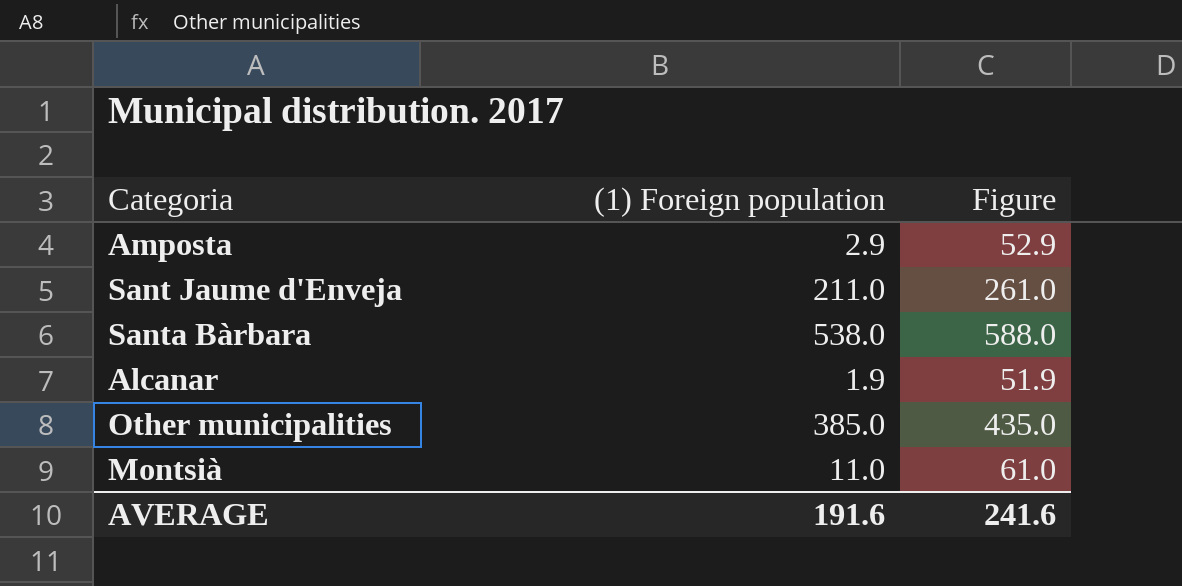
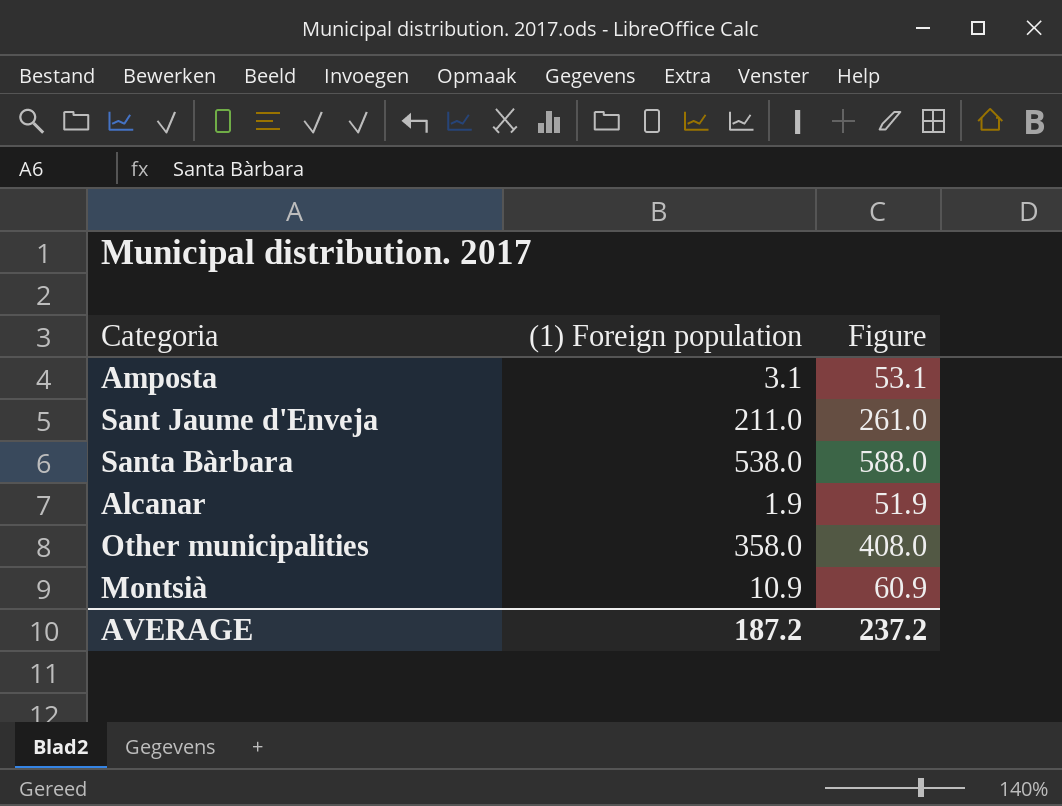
Amposta | (1) Foreign population: 2.9 -> 3.1
Amposta | Figure: 52.9 -> 53.1
Other municipalities | (1) Foreign population: 385.0 -> 358.0
Other municipalities | Figure: 435.0 -> 408.0
Montsià | (1) Foreign population: 11.0 -> 10.9
Montsià | Figure: 61.0 -> 60.9
AVERAGE | (1) Foreign population: 191.6 -> 187.2
AVERAGE | Figure: 241.6 -> 237.2

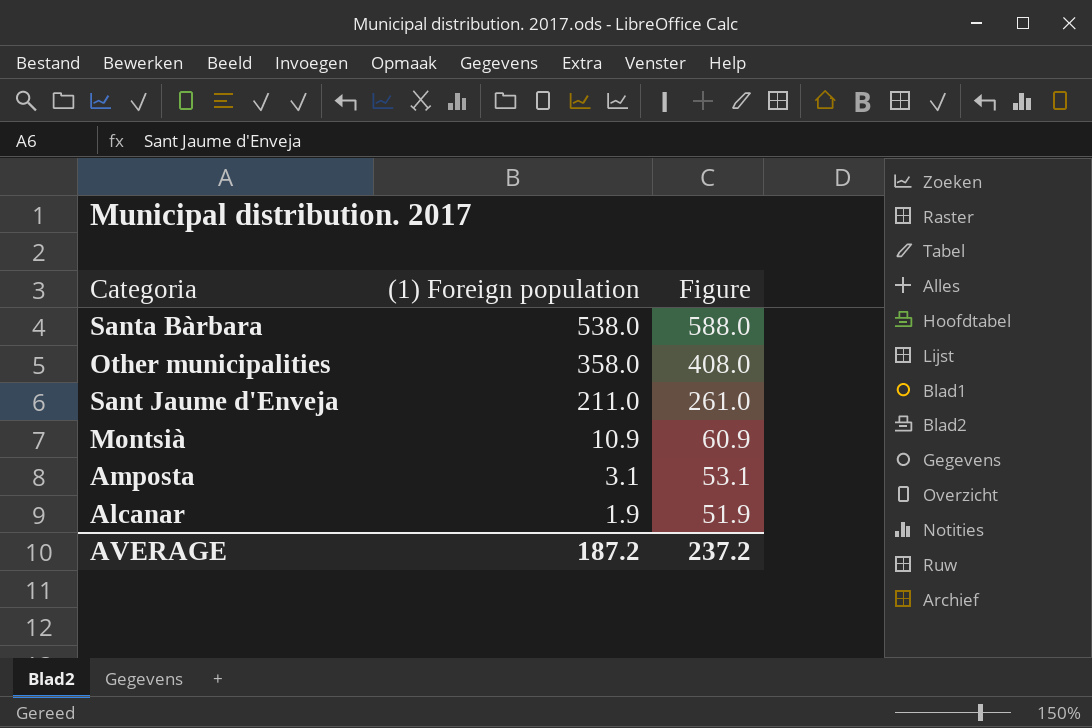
row order: none -> (1) Foreign population descending

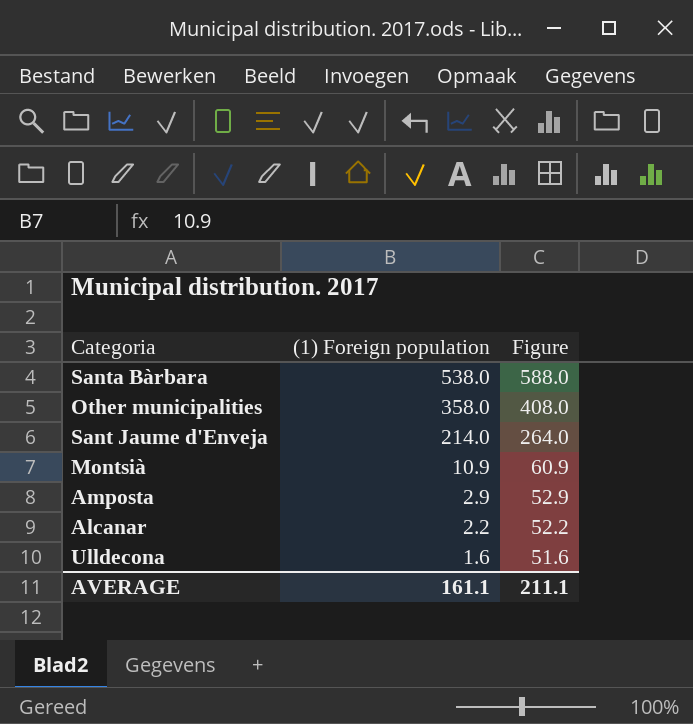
Sant Jaume d'Enveja | (1) Foreign population: 211.0 -> 214.0
Sant Jaume d'Enveja | Figure: 261.0 -> 264.0
Amposta | (1) Foreign population: 3.1 -> 2.9
Amposta | Figure: 53.1 -> 52.9
Alcanar | (1) Foreign population: 1.9 -> 2.2
Alcanar | Figure: 51.9 -> 52.2
row Ulldecona: none -> 1.6 | 51.6
AVERAGE | (1) Foreign population: 187.2 -> 161.1
AVERAGE | Figure: 237.2 -> 211.1

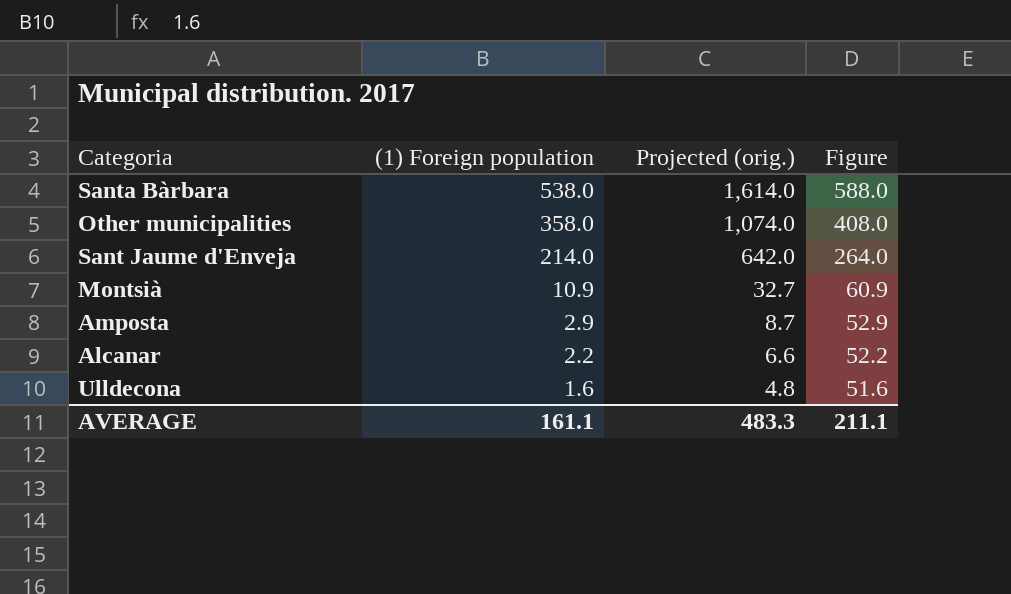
column Projected (orig.) | formula: none -> [(1) Foreign population] * 3

